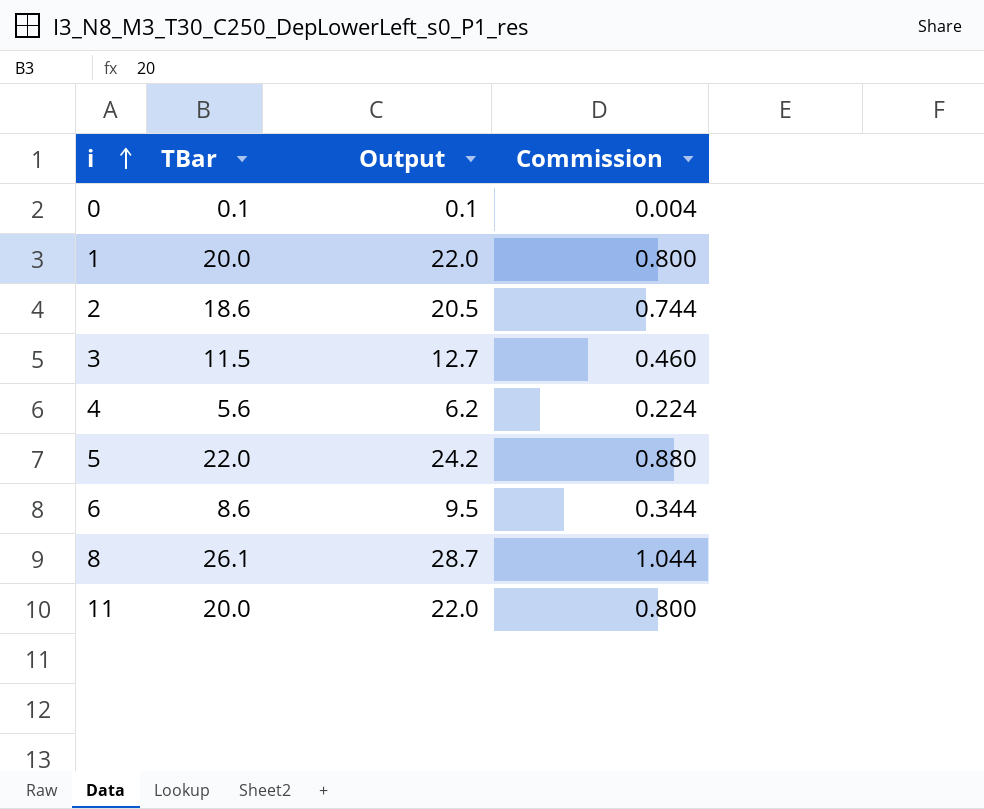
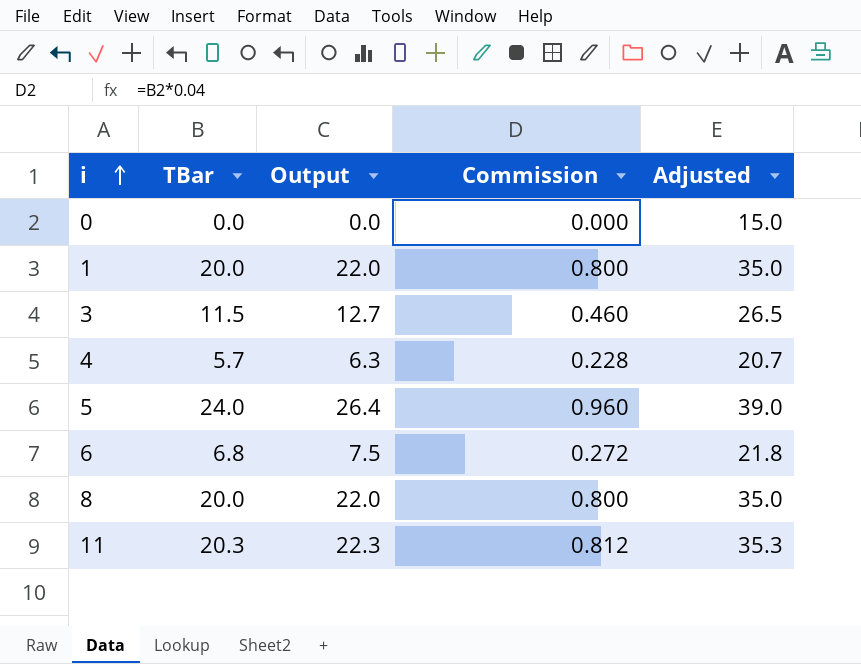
column Adjusted | formula: none -> [TBar] + 15
row 2: 18.6 | 20.5 | 0.744 -> none
0 | TBar: 0.1 -> 0.0
0 | Output: 0.1 -> 0.0
0 | Commission: 0.004 -> 0.000
4 | TBar: 5.6 -> 5.7
4 | Output: 6.2 -> 6.3
4 | Commission: 0.224 -> 0.228
5 | TBar: 22.0 -> 24.0
5 | Output: 24.2 -> 26.4
5 | Commission: 0.880 -> 0.960
6 | TBar: 8.6 -> 6.8
6 | Output: 9.5 -> 7.5
6 | Commission: 0.344 -> 0.272
8 | TBar: 26.1 -> 20.0
8 | Output: 28.7 -> 22.0
8 | Commission: 1.044 -> 0.800
11 | TBar: 20.0 -> 20.3
11 | Output: 22.0 -> 22.3
11 | Commission: 0.800 -> 0.812

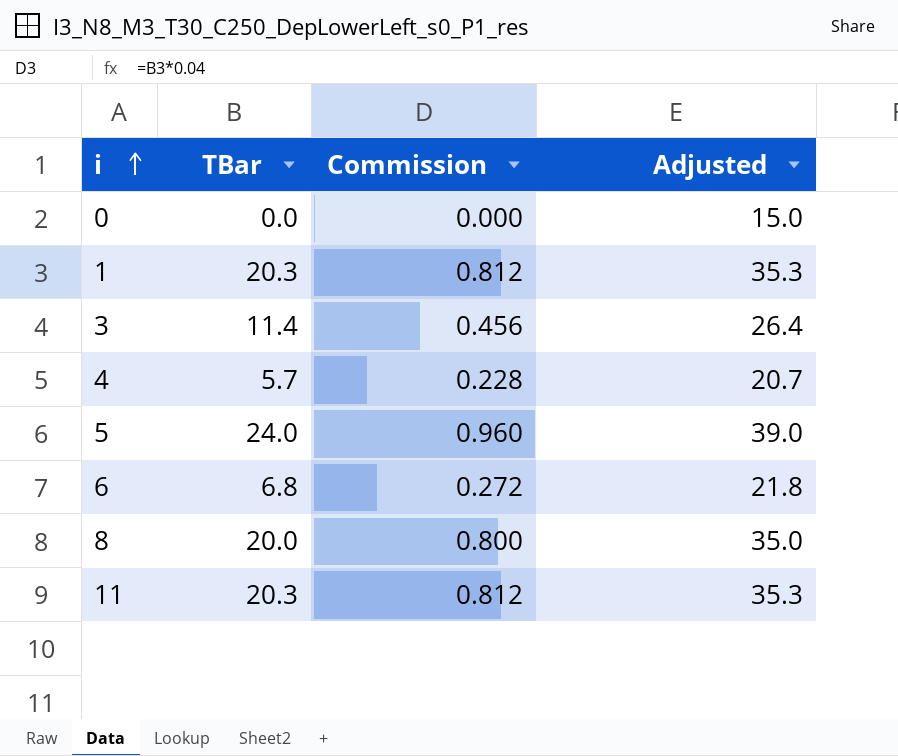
column Output | formula: [TBar] * 1.1 -> none
1 | TBar: 20.0 -> 20.3
1 | Commission: 0.800 -> 0.812
1 | Adjusted: 35.0 -> 35.3
3 | TBar: 11.5 -> 11.4
3 | Commission: 0.460 -> 0.456
3 | Adjusted: 26.5 -> 26.4

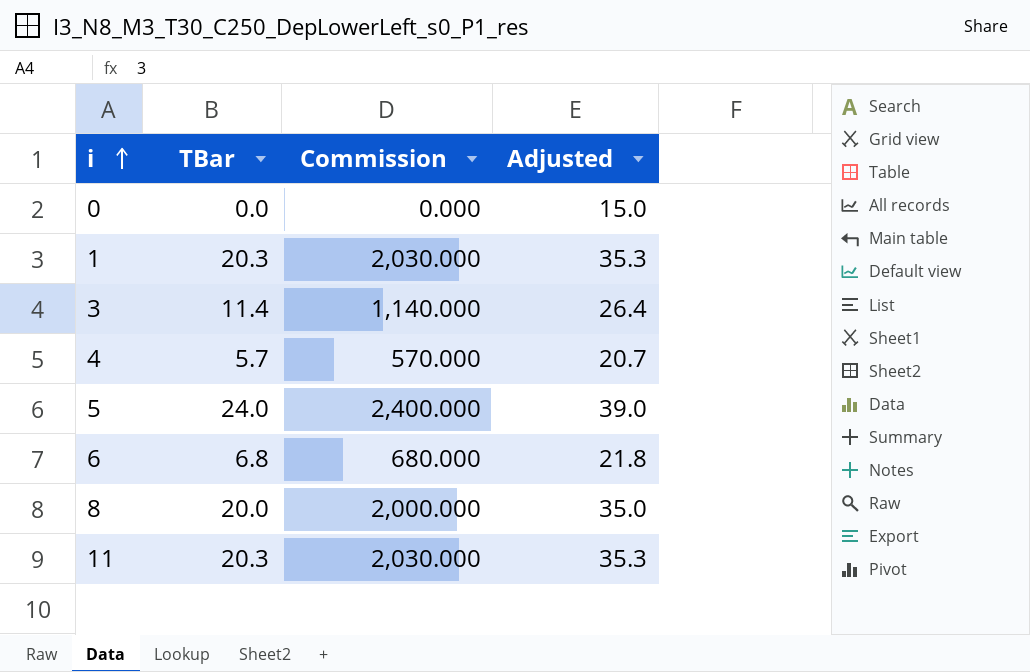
column Commission | formula: [TBar] * 0.04 -> [TBar] * 100

